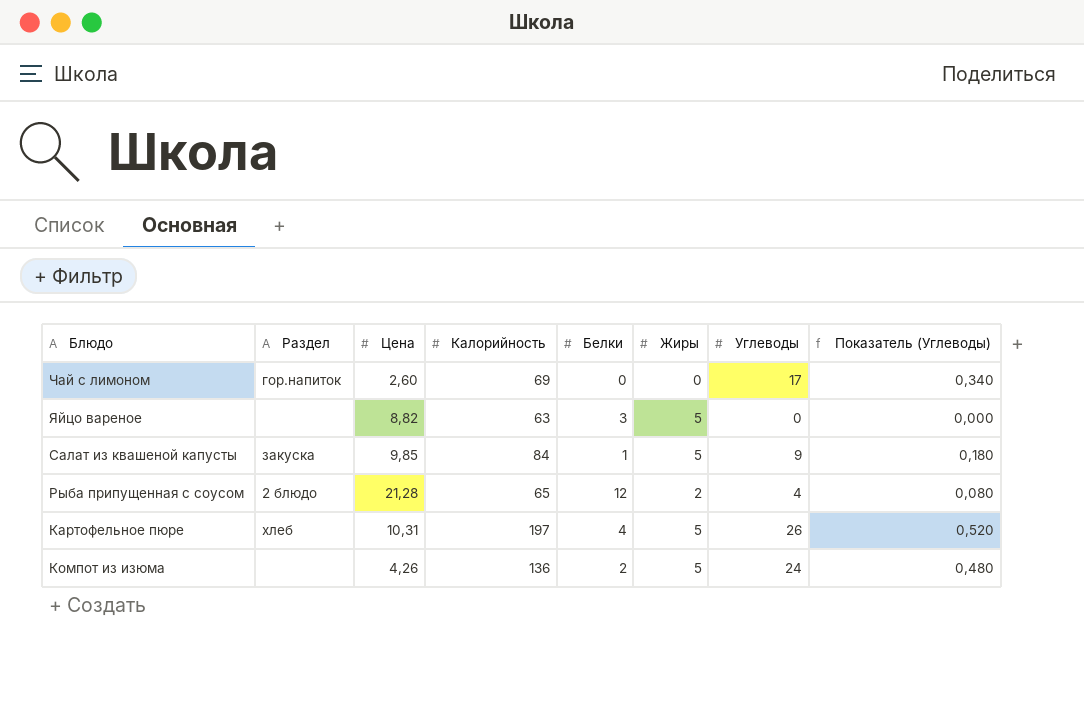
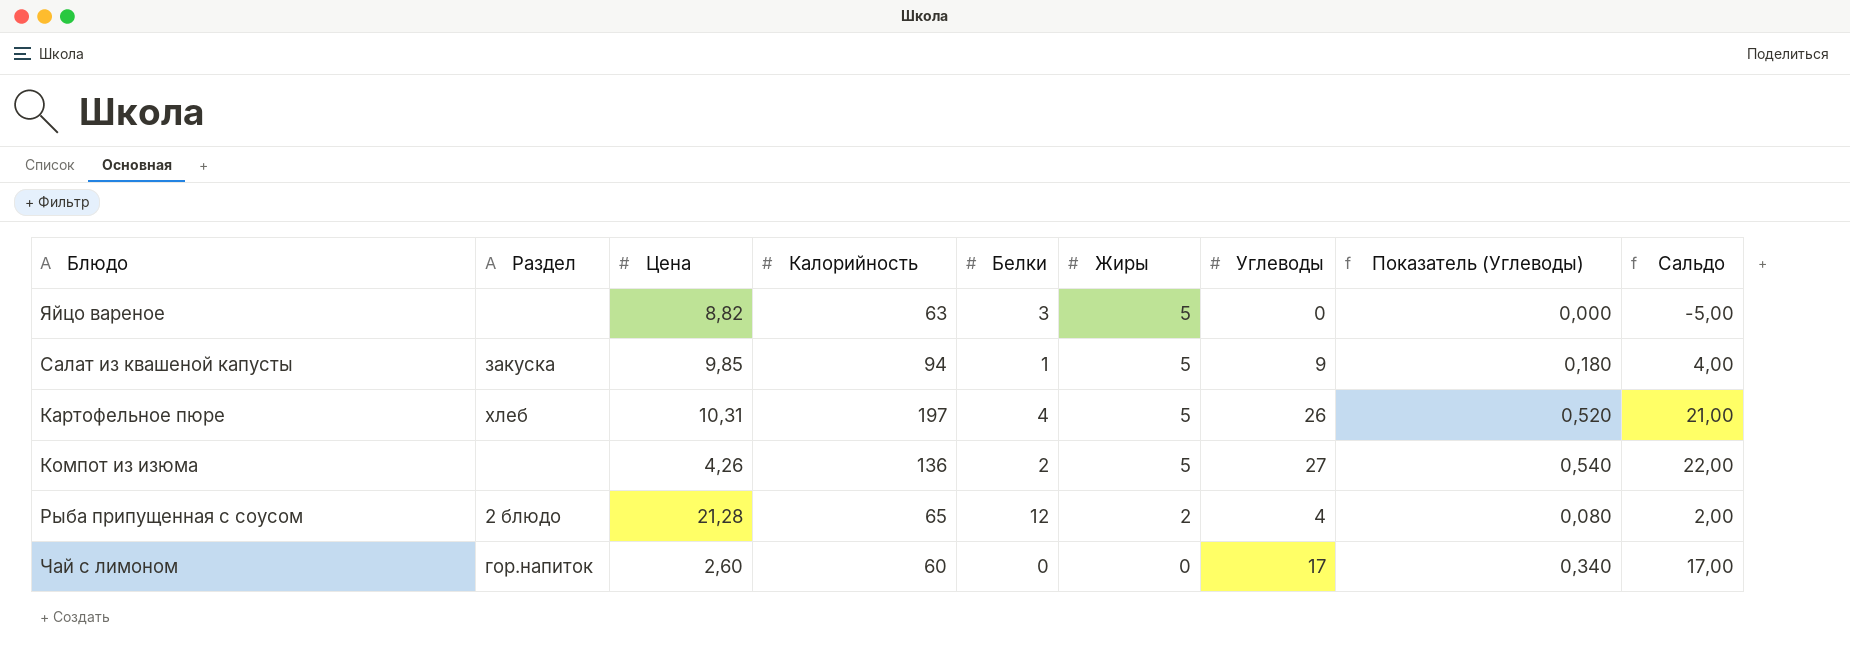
row order: none -> Жиры descending
column Сальдо | formula: none -> [Углеводы] - [Жиры]
Салат из квашеной капусты | Калорийность: 84 -> 94
Компот из изюма | Углеводы: 24 -> 27
Компот из изюма | Показатель (Углеводы): 0,480 -> 0,540
Чай с лимоном | Калорийность: 69 -> 60

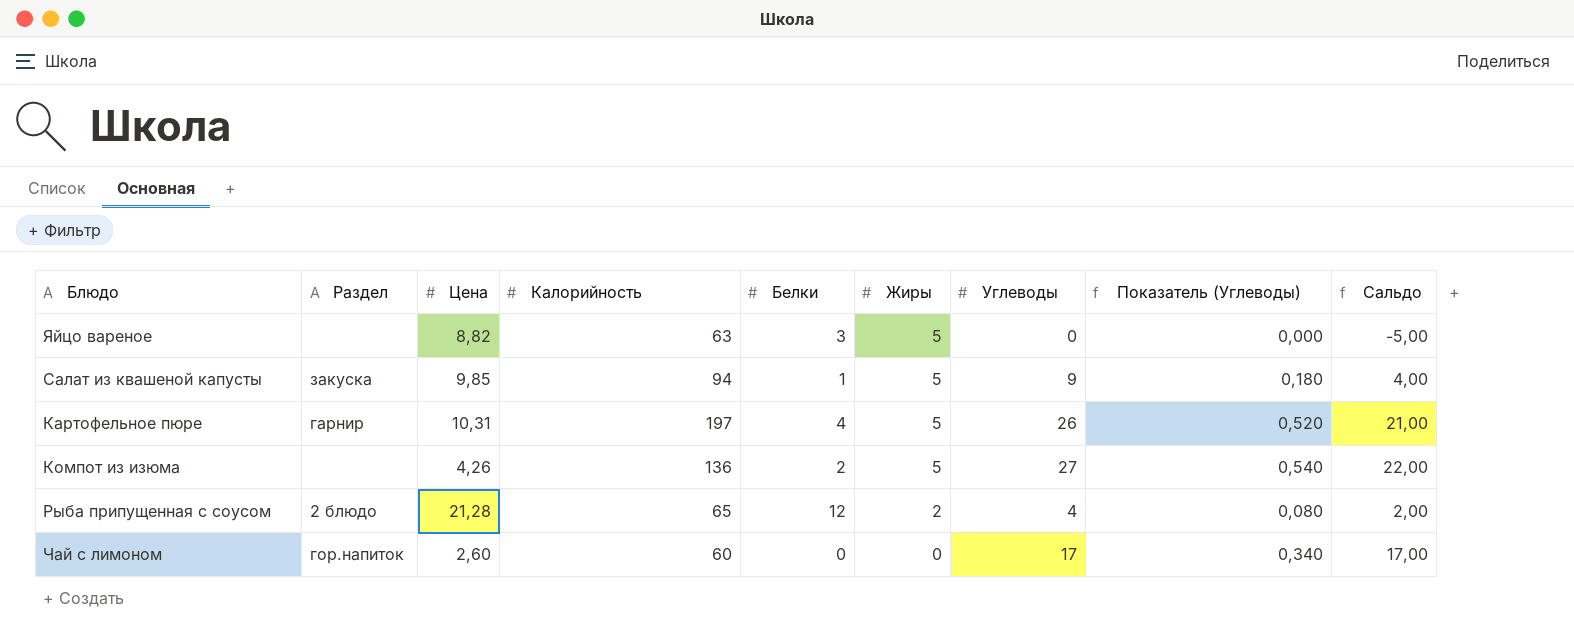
Картофельное пюре | Раздел: хлеб -> гарнир

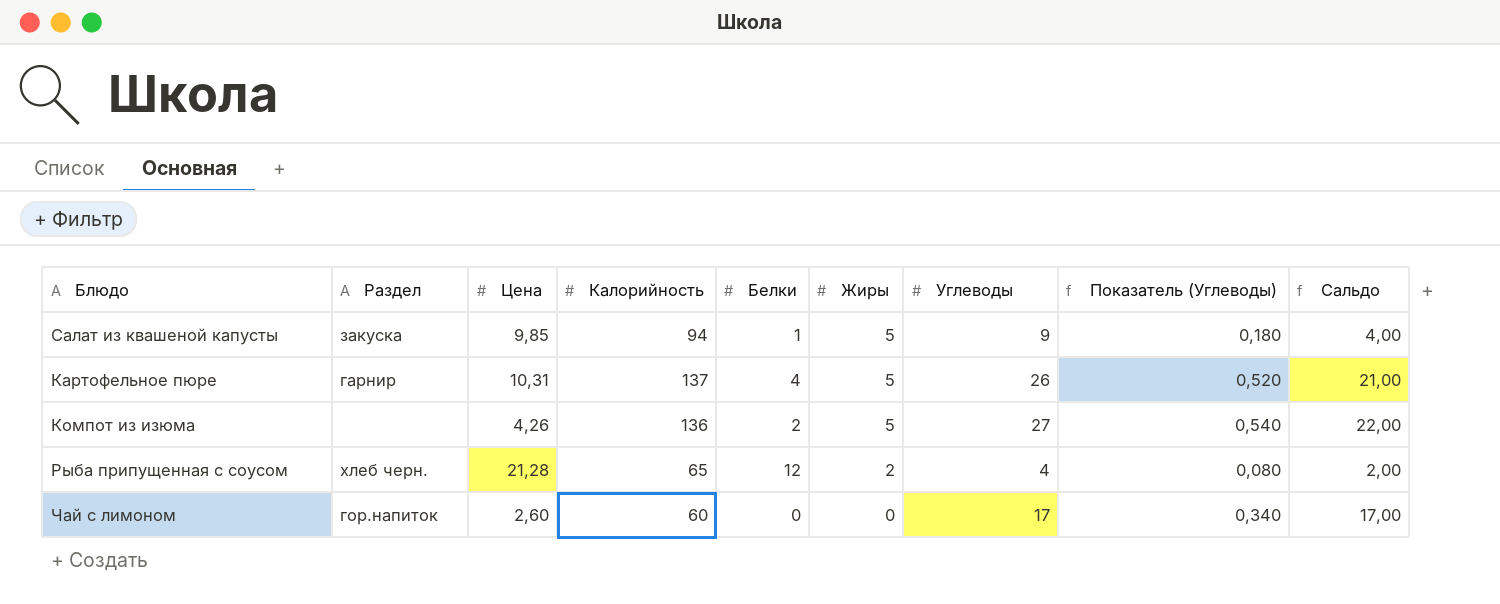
row Яйцо вареное: none | 8,82 | 63 | 3 | 5 | 0 | 0,000 | -5,00 -> none
Картофельное пюре | Калорийность: 197 -> 137
Рыба припущенная с соусом | Раздел: 2 блюдо -> хлеб черн.

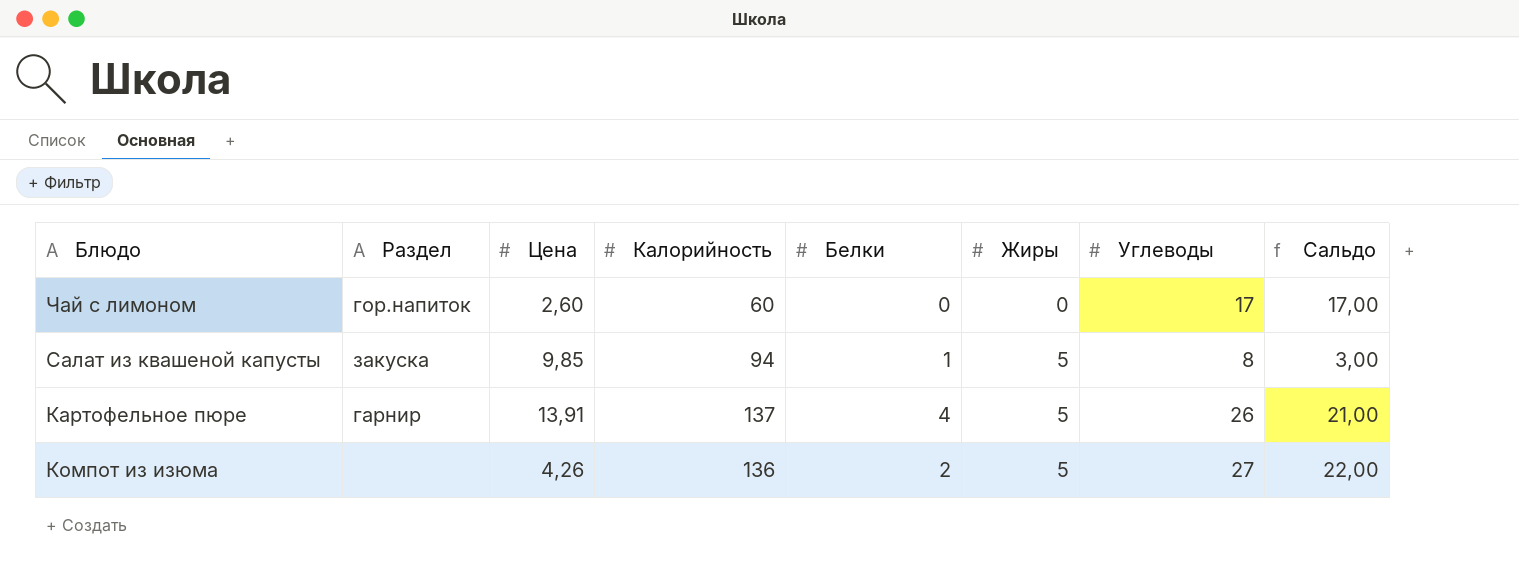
row order: Жиры descending -> Жиры ascending
column Показатель (Углеводы) | formula: [Углеводы] * 0,02 -> none
row Рыба припущенная с соусом: хлеб черн. | 21,28 | 65 | 12 | 2 | 4 | 0,080 | 2,00 -> none
Салат из квашеной капусты | Углеводы: 9 -> 8
Салат из квашеной капусты | Сальдо: 4,00 -> 3,00
Картофельное пюре | Цена: 10,31 -> 13,91

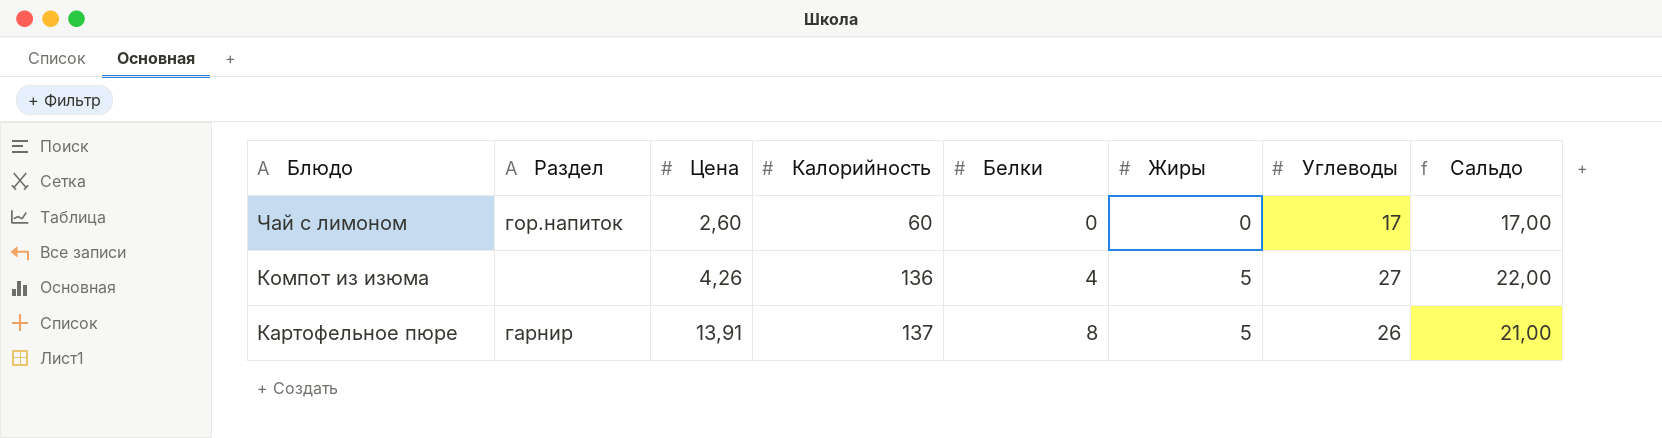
row order: Жиры ascending -> Блюдо descending
row Салат из квашеной капусты: закуска | 9,85 | 94 | 1 | 5 | 8 | 3,00 -> none
Компот из изюма | Белки: 2 -> 4
Картофельное пюре | Белки: 4 -> 8

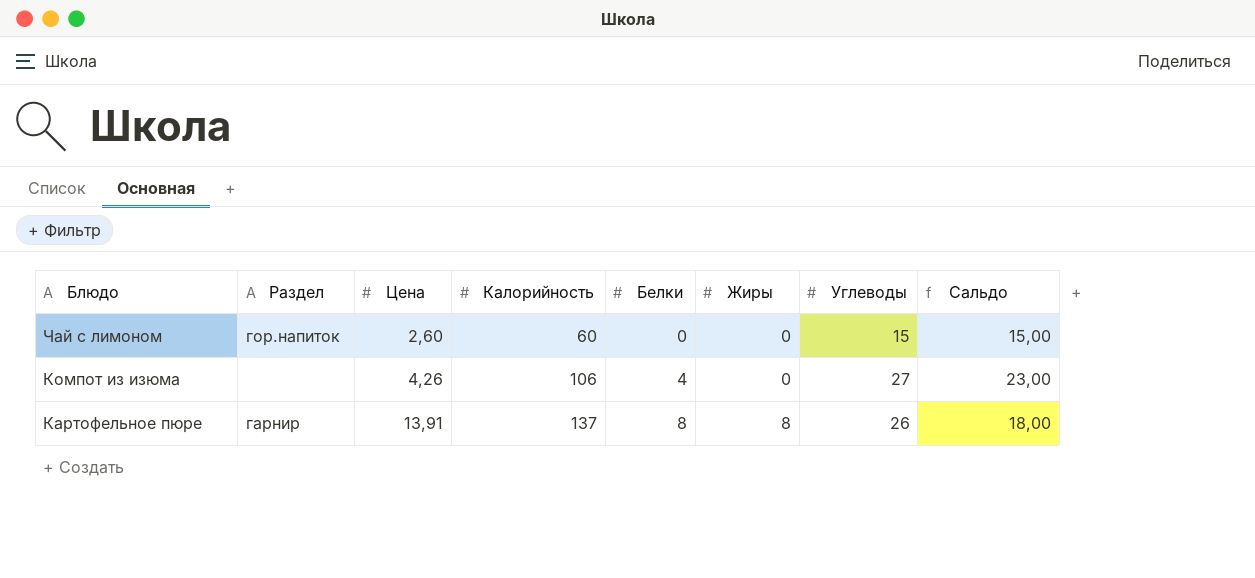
column Сальдо | formula: [Углеводы] - [Жиры] -> [Углеводы] - [Белки]
Чай с лимоном | Углеводы: 17 -> 15
Компот из изюма | Калорийность: 136 -> 106
Компот из изюма | Жиры: 5 -> 0
Картофельное пюре | Жиры: 5 -> 8

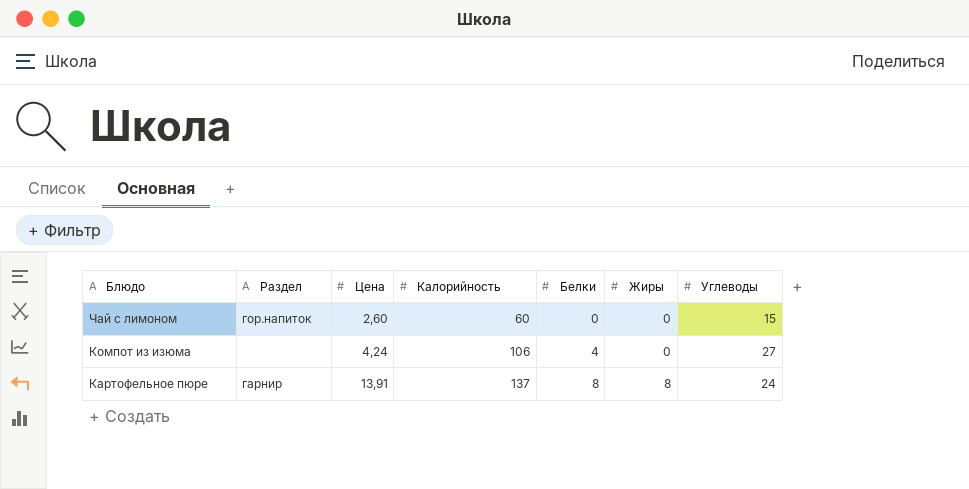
column Сальдо | formula: [Углеводы] - [Белки] -> none
Компот из изюма | Цена: 4,26 -> 4,24
Картофельное пюре | Углеводы: 26 -> 24

